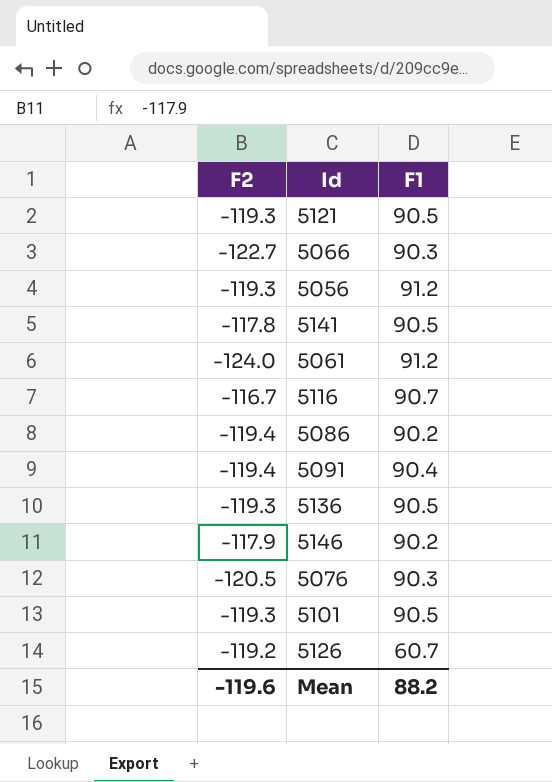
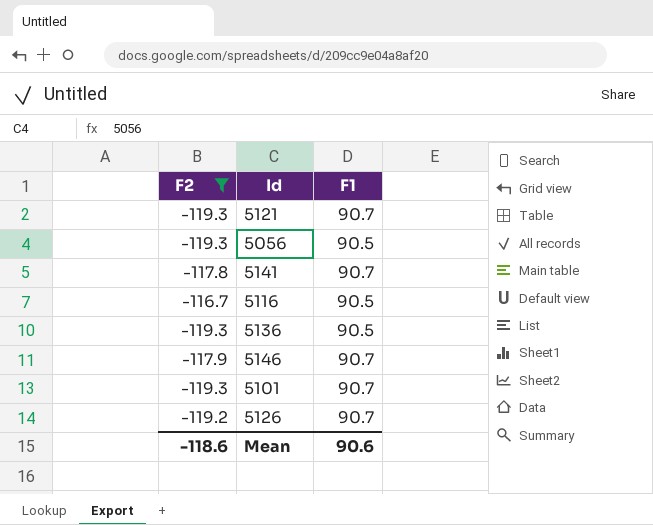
filter: none -> F2 >= -119.3
5121 | F1: 90.5 -> 90.7
5056 | F1: 91.2 -> 90.5
5141 | F1: 90.5 -> 90.7
5116 | F1: 90.7 -> 90.5
5146 | F1: 90.2 -> 90.7
5101 | F1: 90.5 -> 90.7
5126 | F1: 60.7 -> 90.7
Mean | F2: -119.6 -> -118.6
Mean | F1: 88.2 -> 90.6

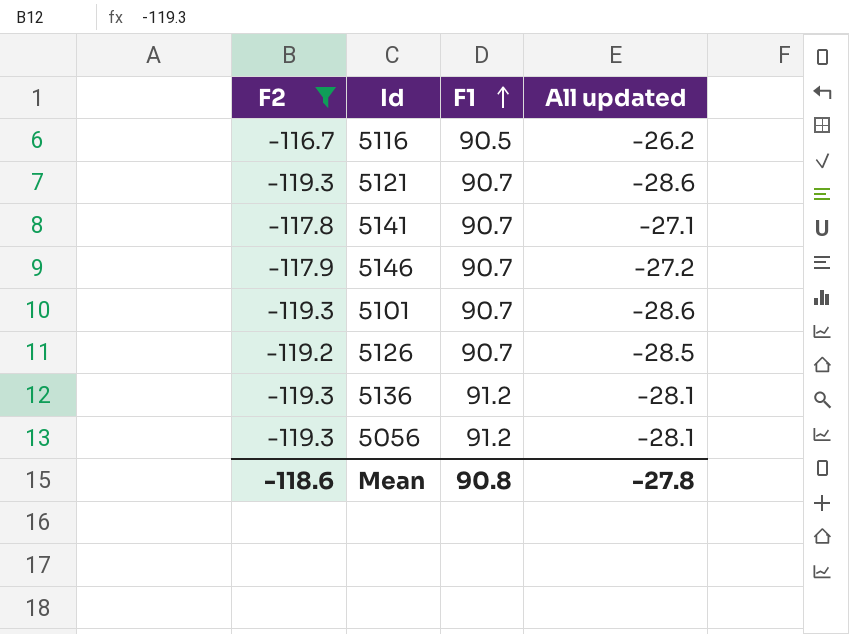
row order: none -> F1 ascending
column All updated | formula: none -> [F2] + [F1]
5136 | F1: 90.5 -> 91.2
5056 | F1: 90.5 -> 91.2
Mean | F1: 90.6 -> 90.8

